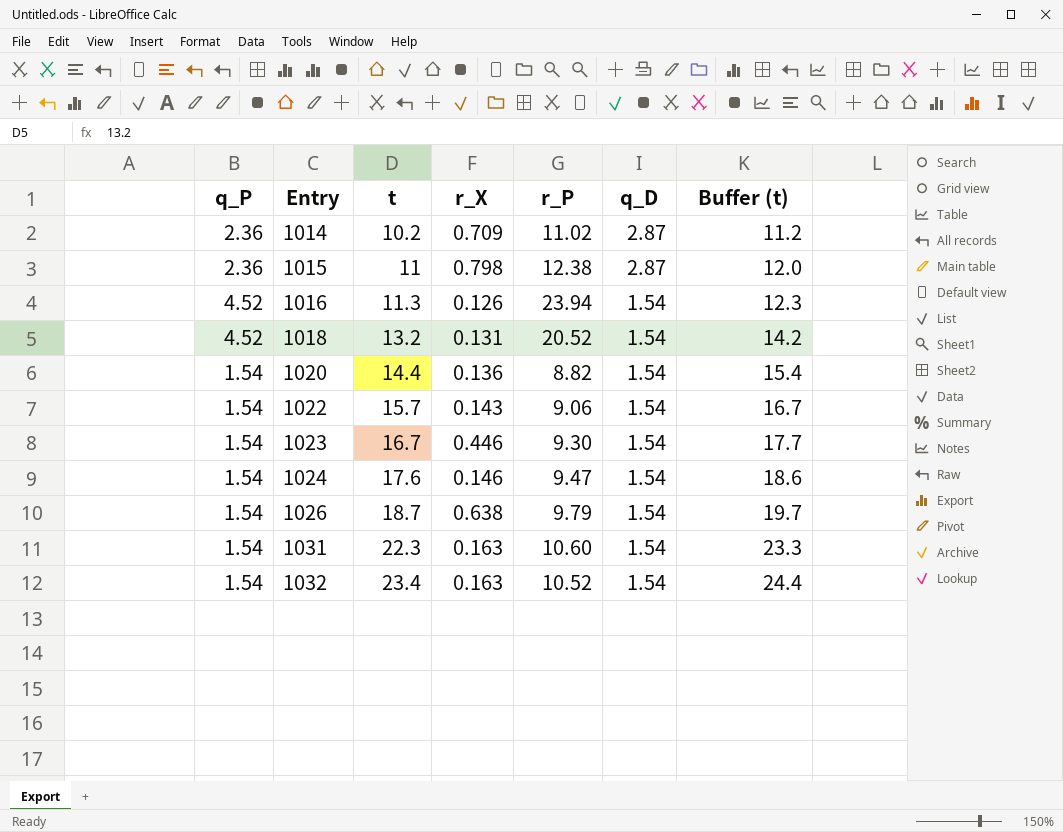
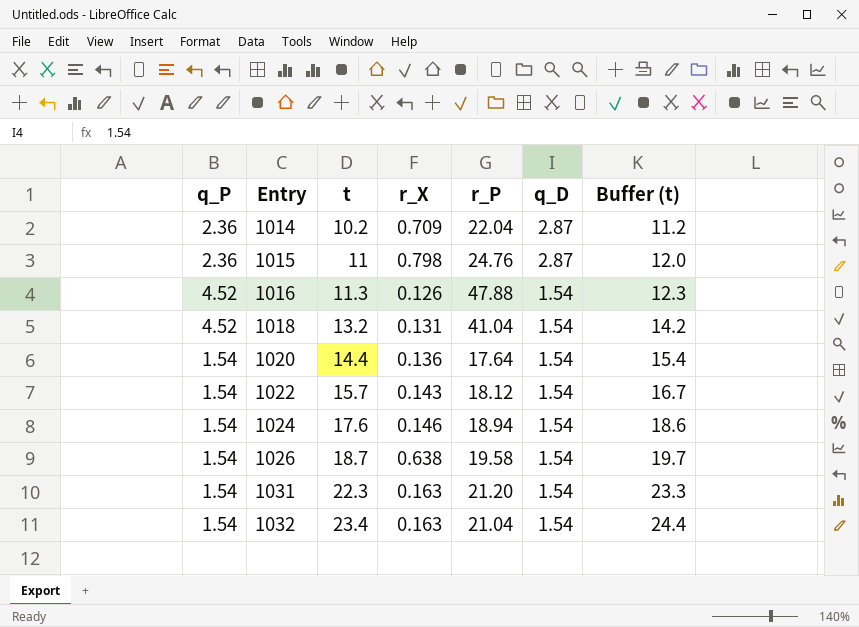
row 1023: 1.54 | 16.7 | 0.446 | 9.30 | 1.54 | 17.7 -> none
1014 | r_P: 11.02 -> 22.04
1015 | r_P: 12.38 -> 24.76
1016 | r_P: 23.94 -> 47.88
1018 | r_P: 20.52 -> 41.04
1020 | r_P: 8.82 -> 17.64
1022 | r_P: 9.06 -> 18.12
1024 | r_P: 9.47 -> 18.94
1026 | r_P: 9.79 -> 19.58
1031 | r_P: 10.60 -> 21.20
1032 | r_P: 10.52 -> 21.04

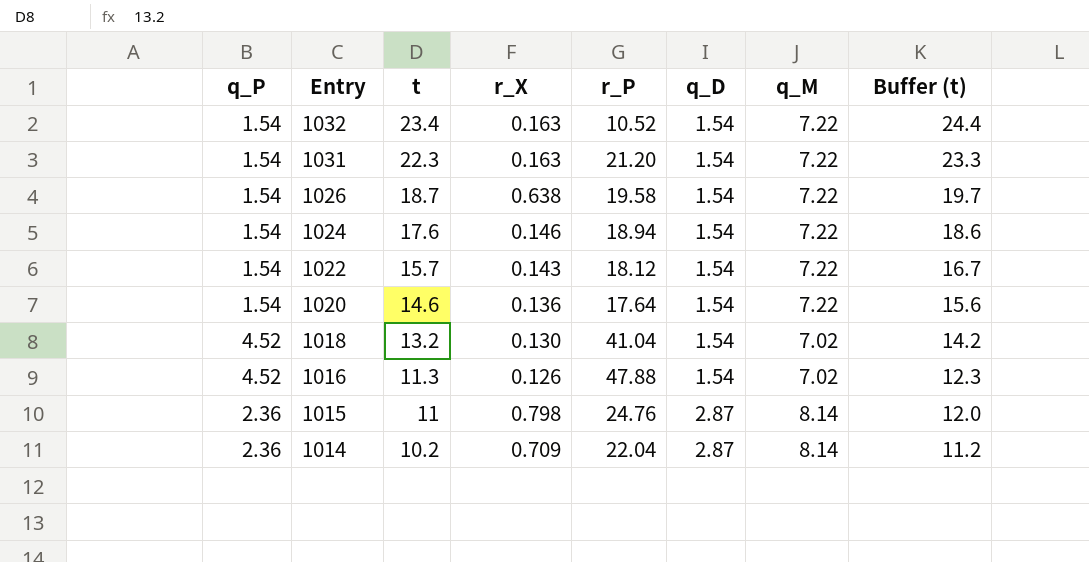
row order: Entry ascending -> Entry descending
column q_M | position: none -> 7
1032 | r_P: 21.04 -> 10.52
1020 | t: 14.4 -> 14.6
1020 | Buffer (t): 15.4 -> 15.6
1018 | r_X: 0.131 -> 0.130

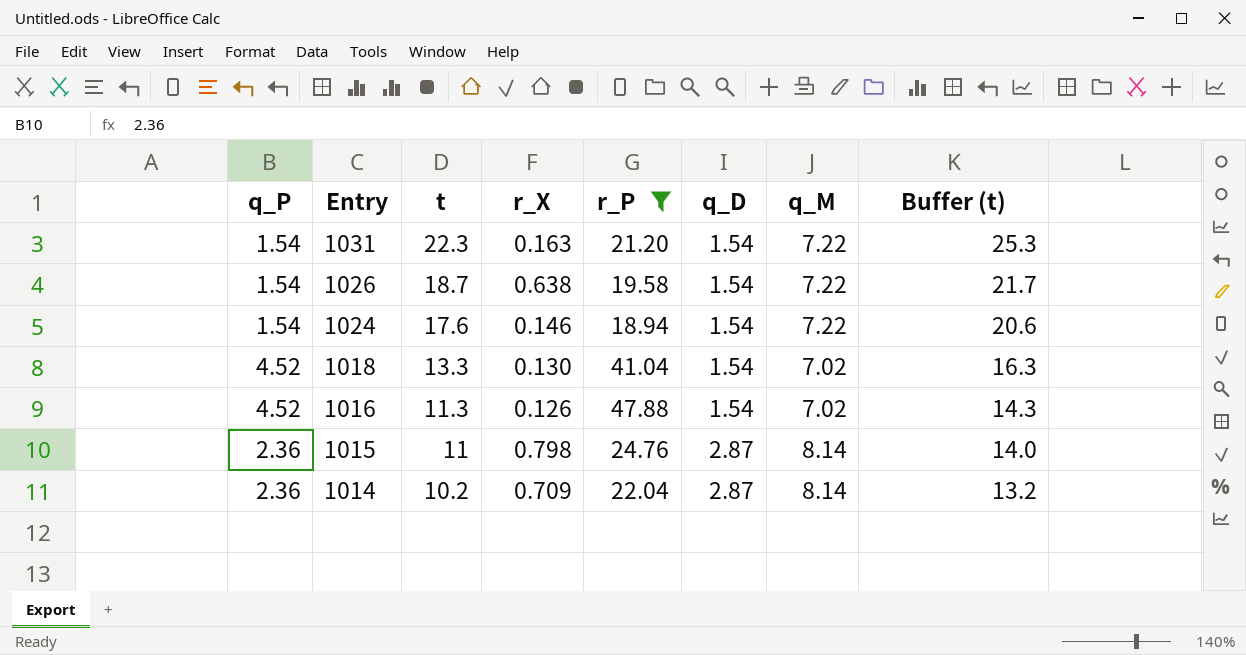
filter: none -> r_P >= 18.94
column Buffer (t) | formula: [t] + 1 -> [t] + 3
1018 | t: 13.2 -> 13.3

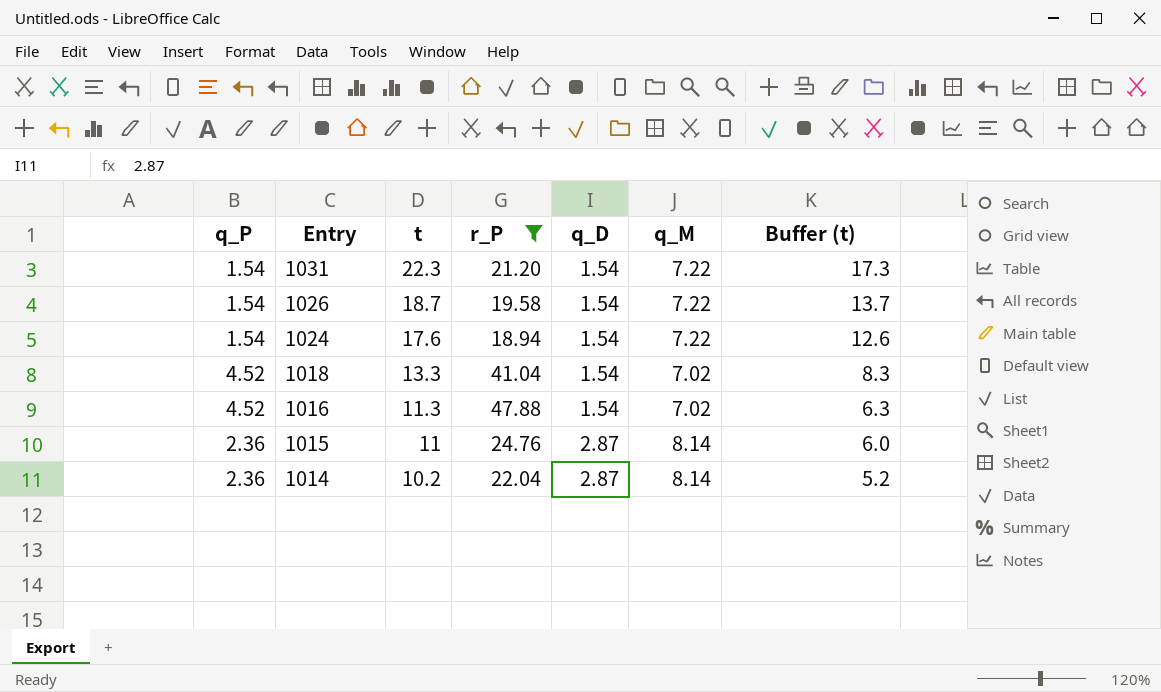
column r_X | position: 4 -> none
column Buffer (t) | formula: [t] + 3 -> [t] - 5

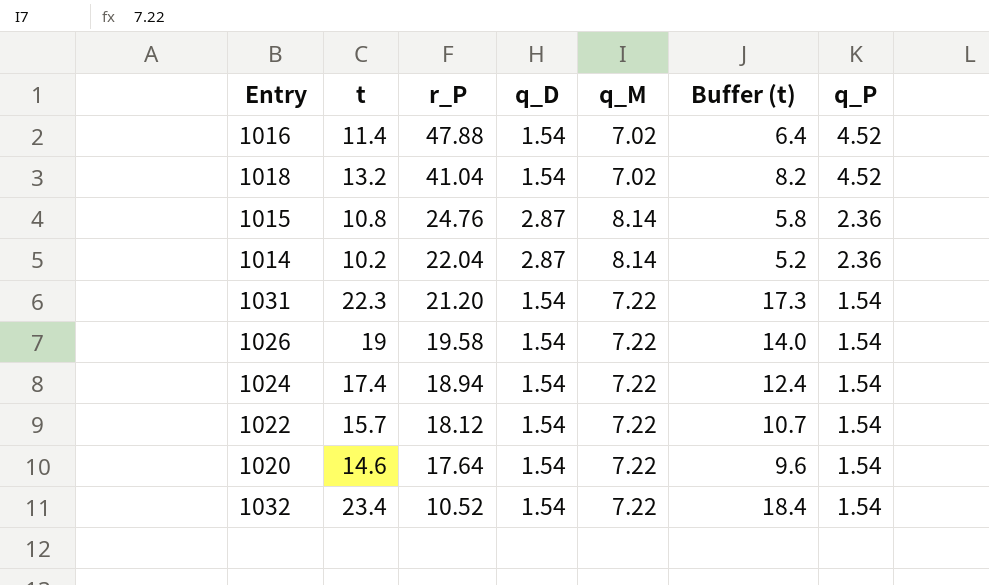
filter: r_P >= 18.94 -> none
row order: Entry descending -> r_P descending
column q_P | position: 1 -> 7
1016 | t: 11.3 -> 11.4
1016 | Buffer (t): 6.3 -> 6.4
1018 | t: 13.3 -> 13.2
1018 | Buffer (t): 8.3 -> 8.2
1015 | t: 11 -> 10.8
1015 | Buffer (t): 6.0 -> 5.8
1026 | t: 18.7 -> 19
1026 | Buffer (t): 13.7 -> 14.0
1024 | t: 17.6 -> 17.4
1024 | Buffer (t): 12.6 -> 12.4

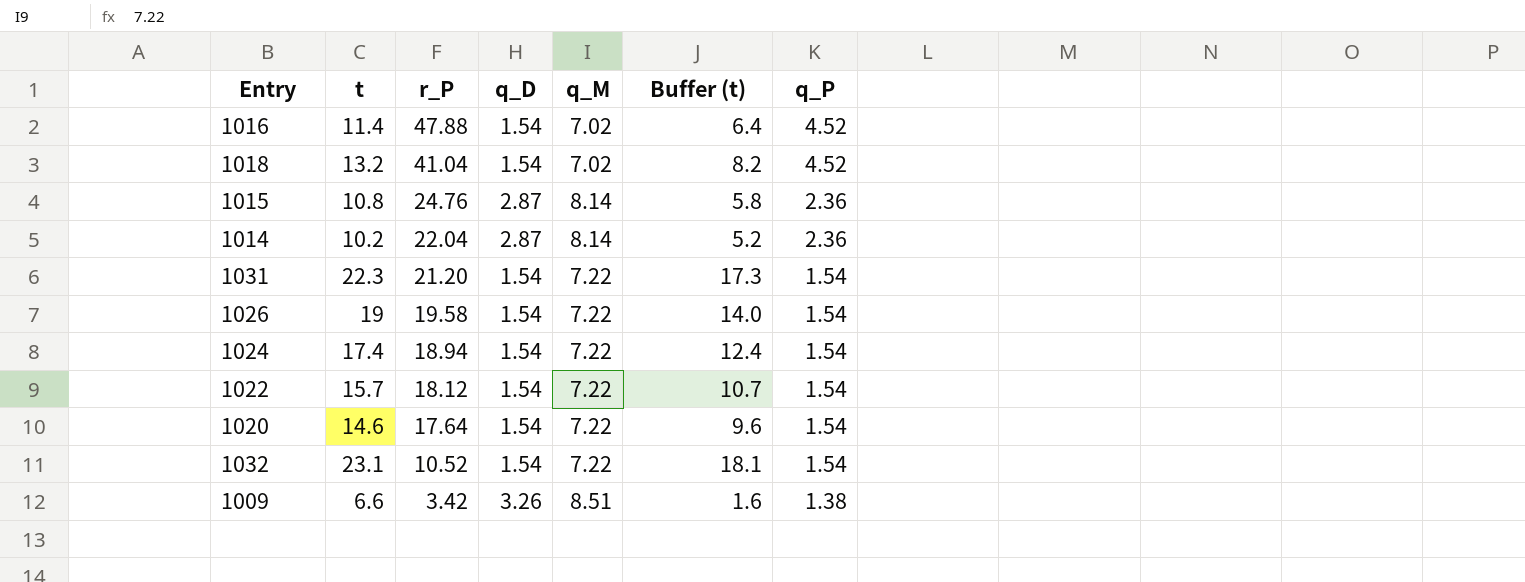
1032 | t: 23.4 -> 23.1
1032 | Buffer (t): 18.4 -> 18.1
row 1009: none -> 6.6 | 3.42 | 3.26 | 8.51 | 1.6 | 1.38

